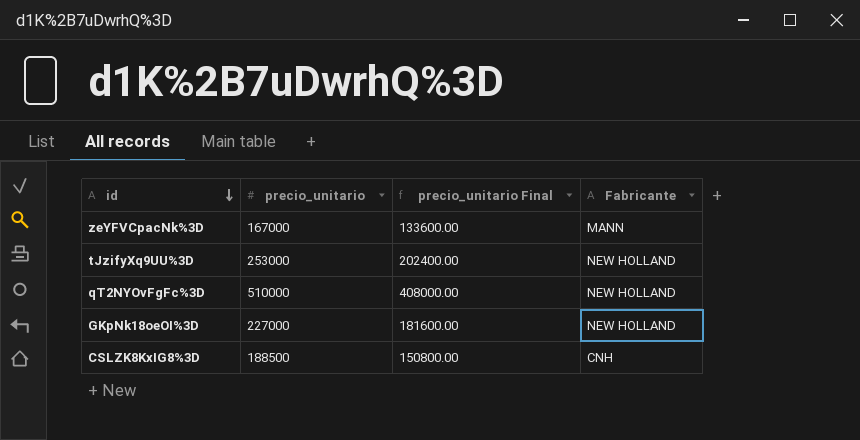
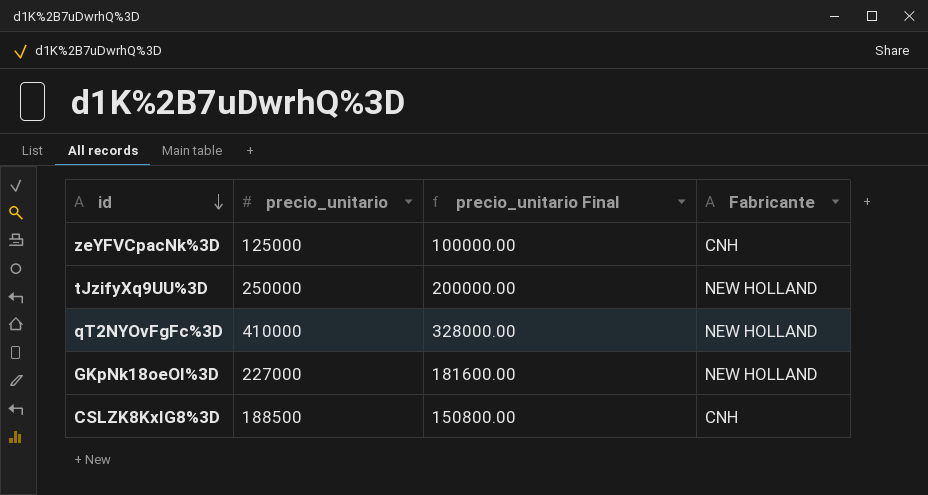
zeYFVCpacNk%3D | precio_unitario: 167000 -> 125000
zeYFVCpacNk%3D | precio_unitario Final: 133600.00 -> 100000.00
zeYFVCpacNk%3D | Fabricante: MANN -> CNH
tJzifyXq9UU%3D | precio_unitario: 253000 -> 250000
tJzifyXq9UU%3D | precio_unitario Final: 202400.00 -> 200000.00
qT2NYOvFgFc%3D | precio_unitario: 510000 -> 410000
qT2NYOvFgFc%3D | precio_unitario Final: 408000.00 -> 328000.00

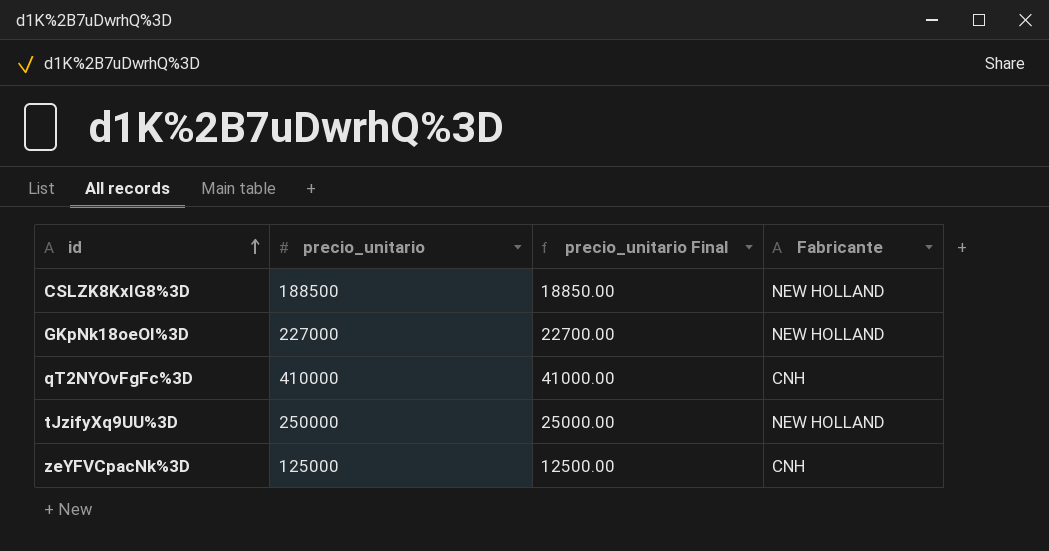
row order: id descending -> id ascending
column precio_unitario Final | formula: [precio_unitario] * 0.8 -> [precio_unitario] * 0.1
CSLZK8KxIG8%3D | Fabricante: CNH -> NEW HOLLAND
qT2NYOvFgFc%3D | Fabricante: NEW HOLLAND -> CNH

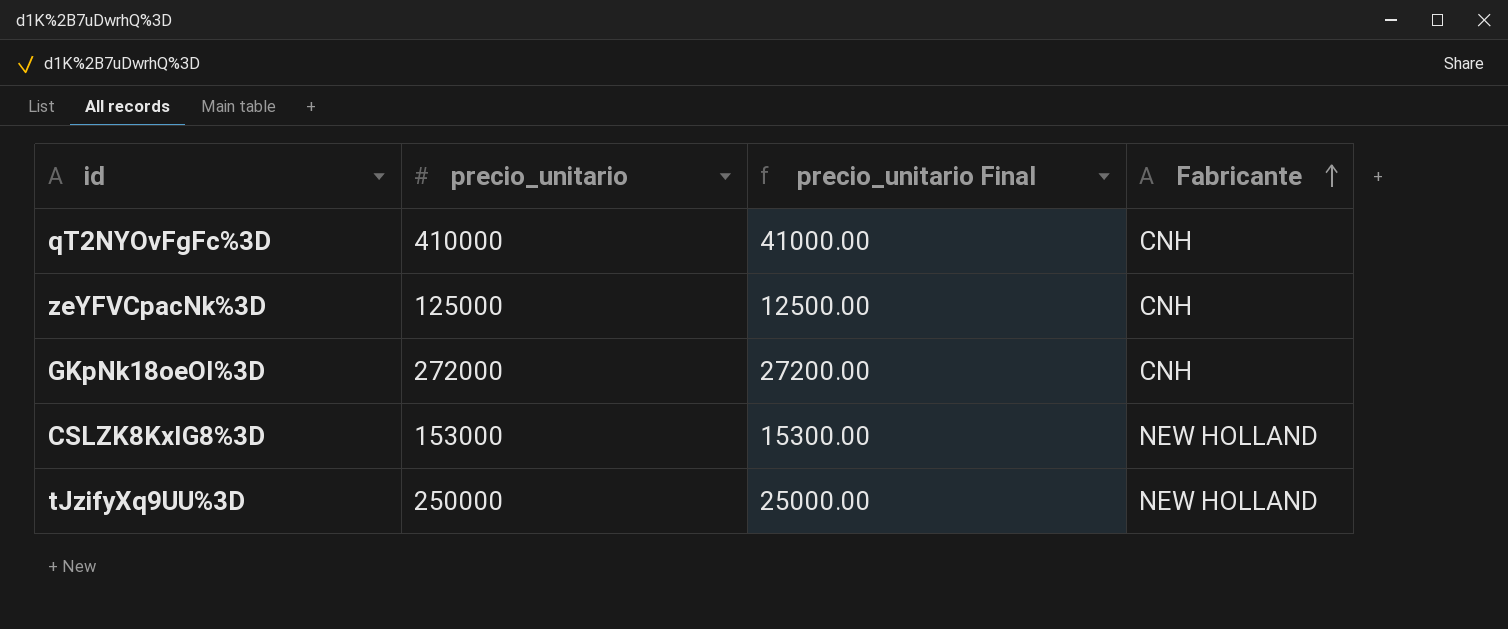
row order: id ascending -> Fabricante ascending
GKpNk18oeOI%3D | precio_unitario: 227000 -> 272000
GKpNk18oeOI%3D | precio_unitario Final: 22700.00 -> 27200.00
GKpNk18oeOI%3D | Fabricante: NEW HOLLAND -> CNH
CSLZK8KxIG8%3D | precio_unitario: 188500 -> 153000
CSLZK8KxIG8%3D | precio_unitario Final: 18850.00 -> 15300.00

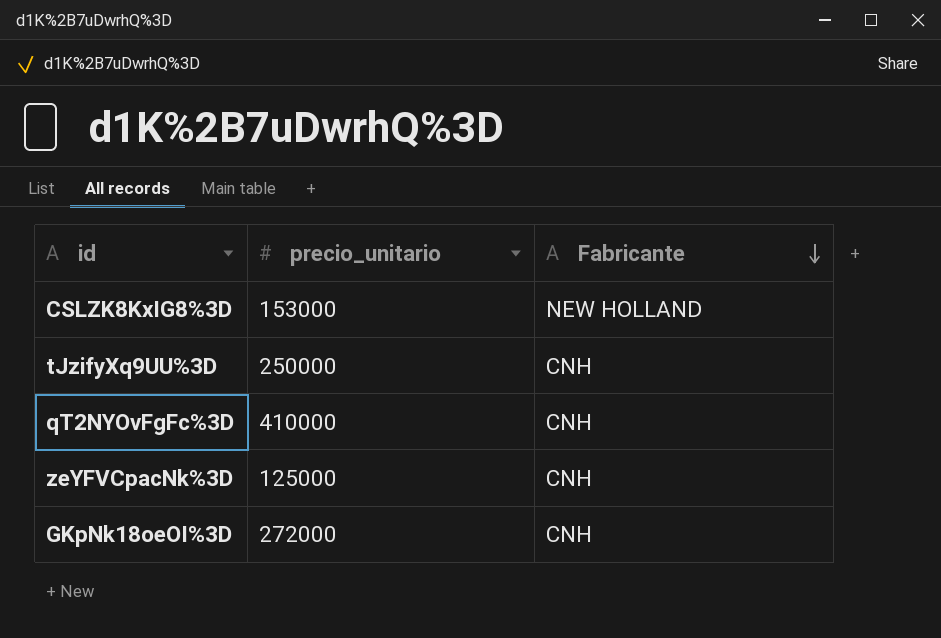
row order: Fabricante ascending -> Fabricante descending
column precio_unitario Final | formula: [precio_unitario] * 0.1 -> none
tJzifyXq9UU%3D | Fabricante: NEW HOLLAND -> CNH

